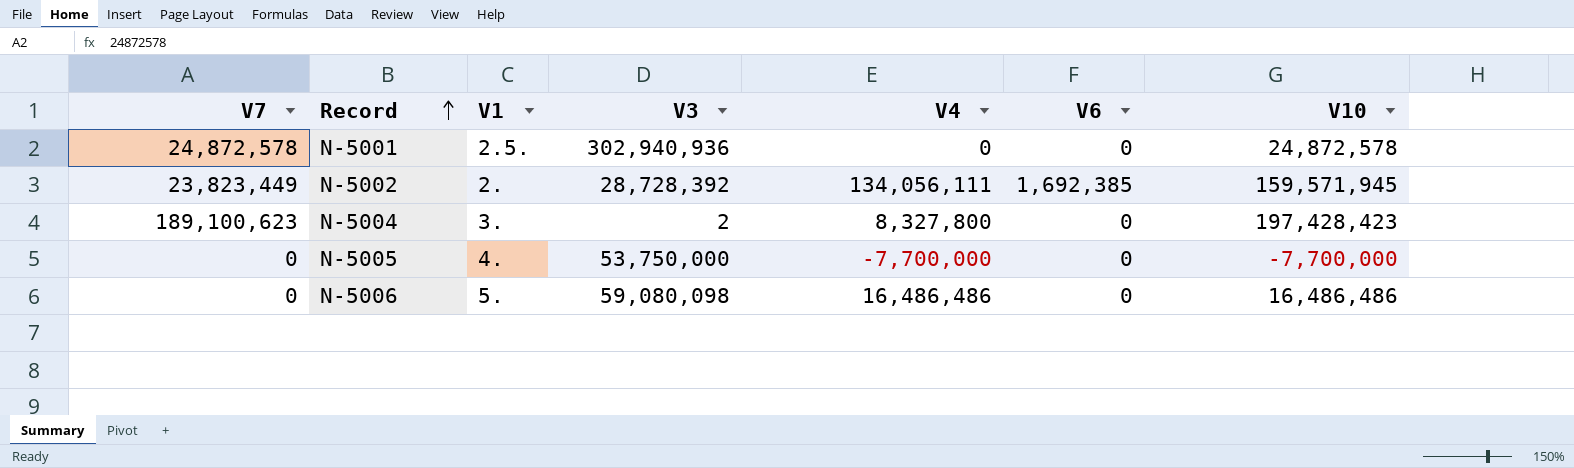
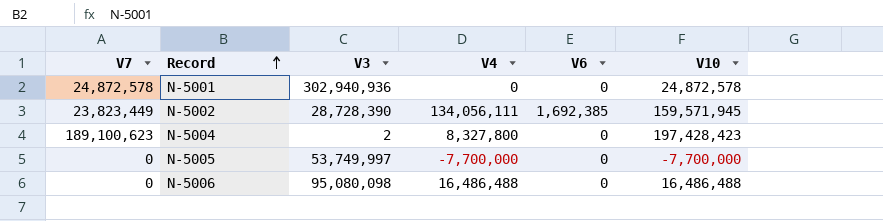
column V1 | position: 3 -> none
N-5002 | V3: 28,728,392 -> 28,728,390
N-5005 | V3: 53,750,000 -> 53,749,997
N-5006 | V3: 59,080,098 -> 95,080,098
N-5006 | V4: 16,486,486 -> 16,486,488
N-5006 | V10: 16,486,486 -> 16,486,488

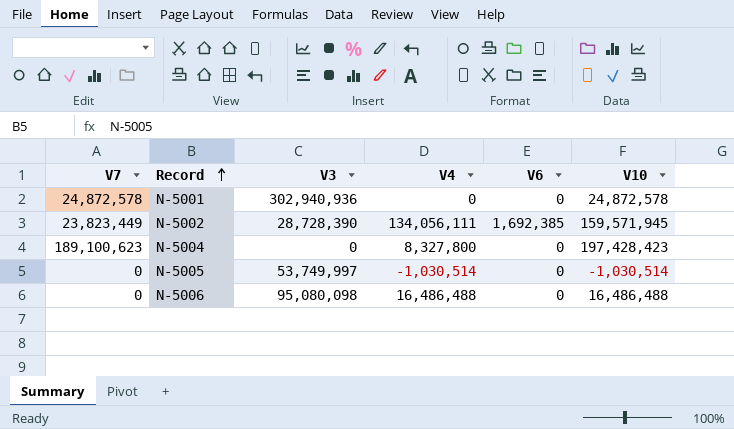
N-5004 | V3: 2 -> 0
N-5005 | V4: -7,700,000 -> -1,030,514
N-5005 | V10: -7,700,000 -> -1,030,514

